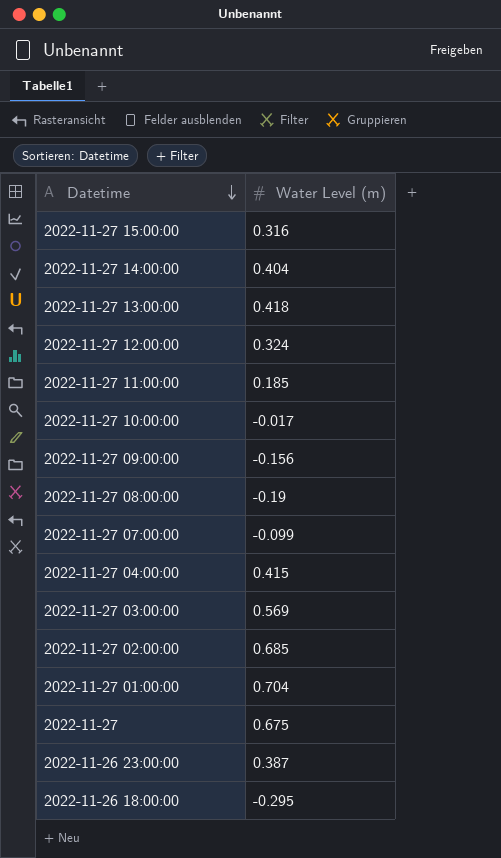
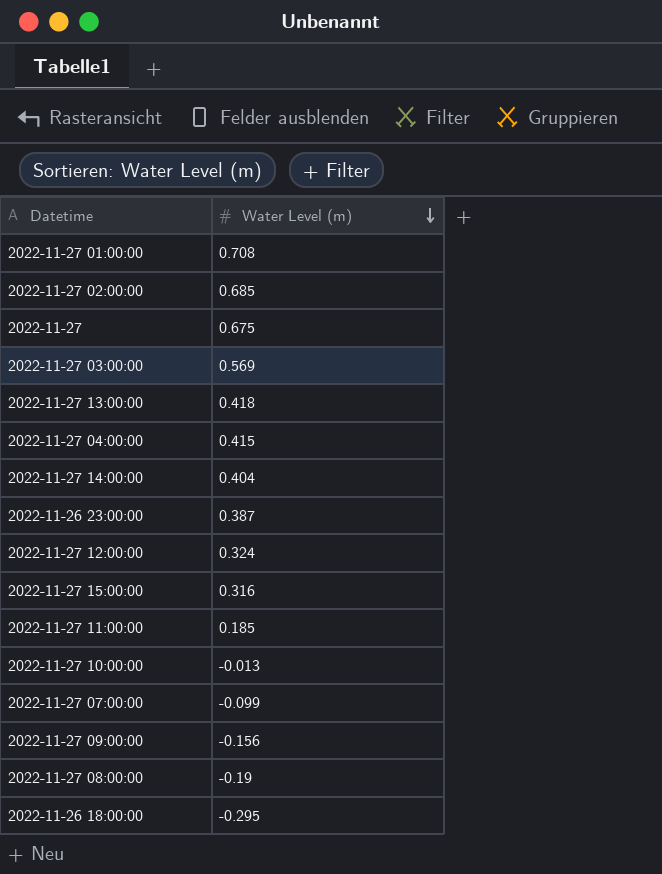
row order: Datetime descending -> Water Level (m) descending
2022-11-27 01:00:00 | Water Level (m): 0.704 -> 0.708
2022-11-27 10:00:00 | Water Level (m): -0.017 -> -0.013

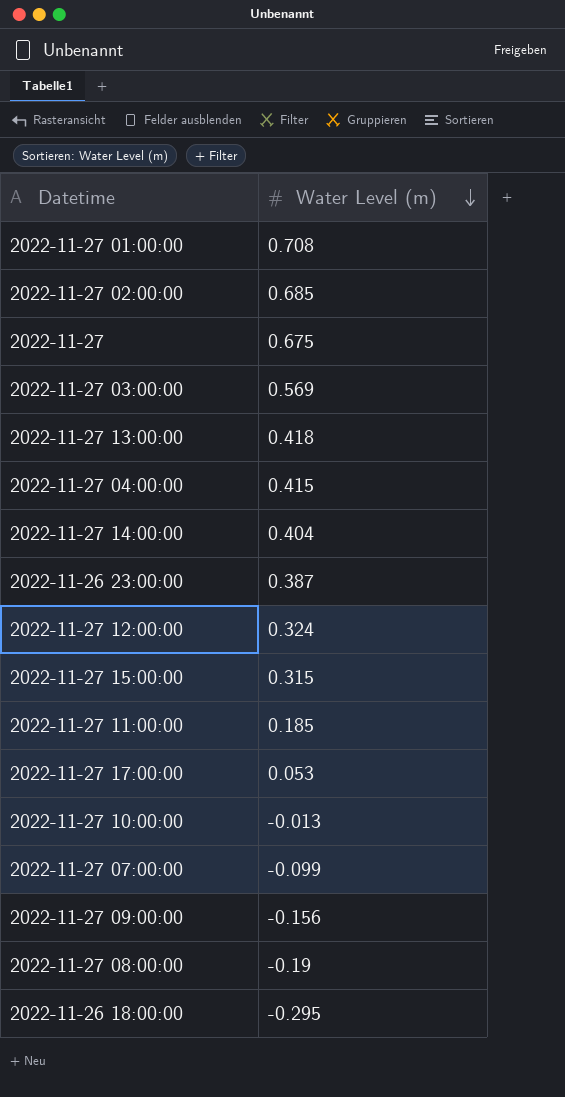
2022-11-27 15:00:00 | Water Level (m): 0.316 -> 0.315
row 2022-11-27 17:00:00: none -> 0.053

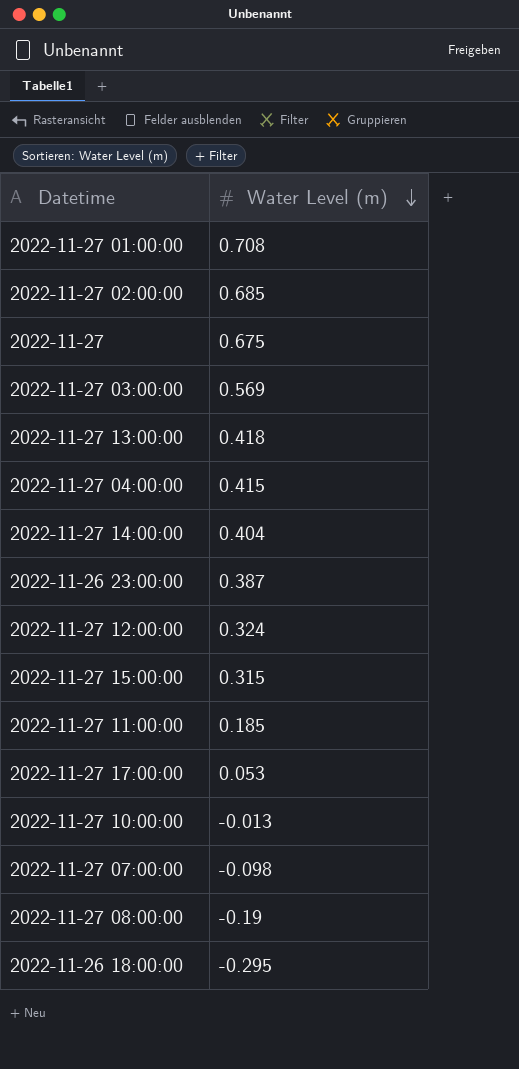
row 2022-11-27 09:00:00: -0.156 -> none
2022-11-27 07:00:00 | Water Level (m): -0.099 -> -0.098

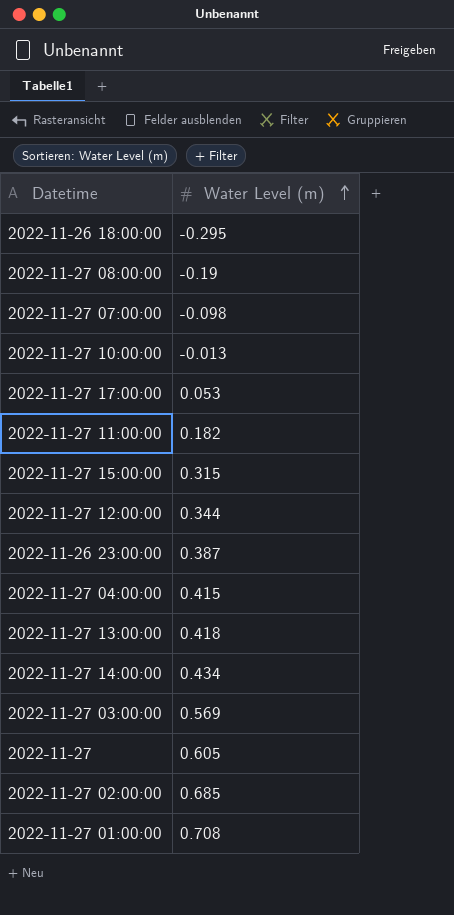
row order: Water Level (m) descending -> Water Level (m) ascending
2022-11-27 11:00:00 | Water Level (m): 0.185 -> 0.182
2022-11-27 12:00:00 | Water Level (m): 0.324 -> 0.344
2022-11-27 14:00:00 | Water Level (m): 0.404 -> 0.434
2022-11-27 | Water Level (m): 0.675 -> 0.605

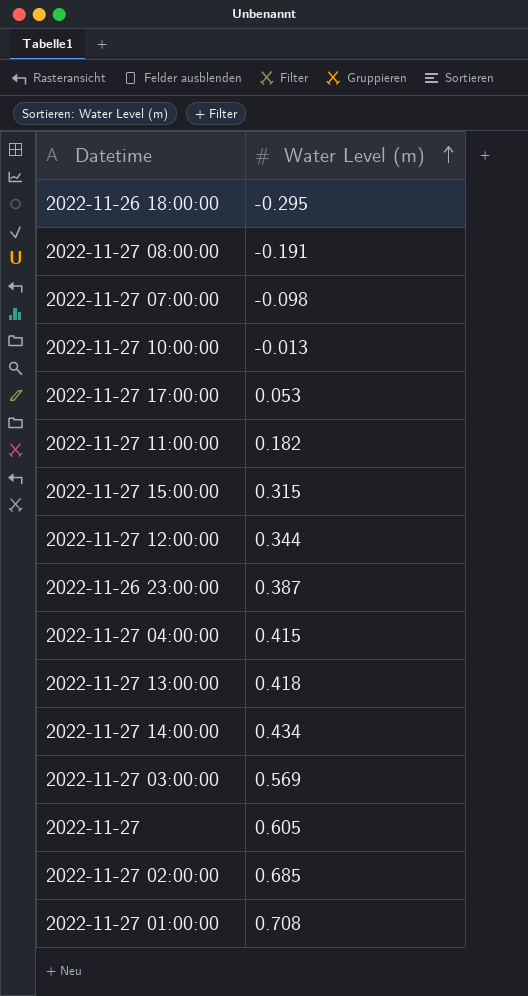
2022-11-27 08:00:00 | Water Level (m): -0.19 -> -0.191

